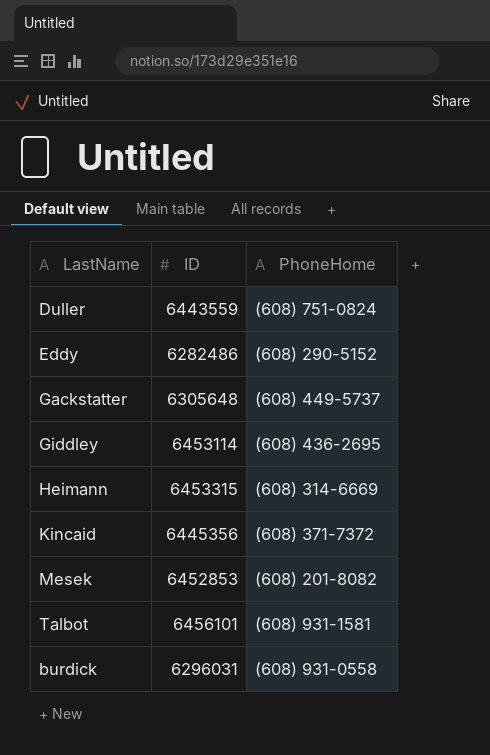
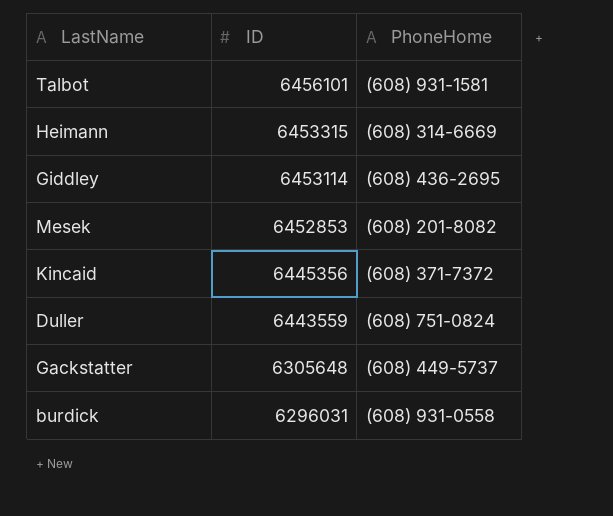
row order: none -> ID descending
row Eddy: 6282486 | (608) 290-5152 -> none

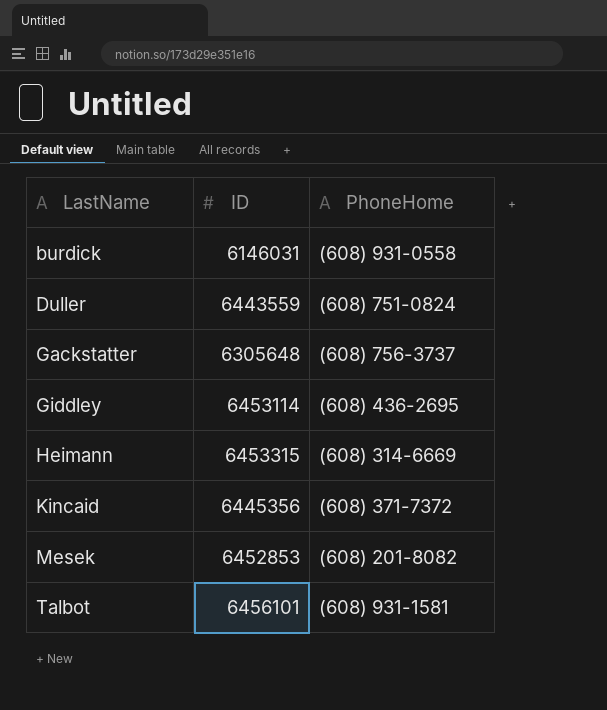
row order: ID descending -> LastName ascending
burdick | ID: 6296031 -> 6146031
Gackstatter | PhoneHome: (608) 449-5737 -> (608) 756-3737

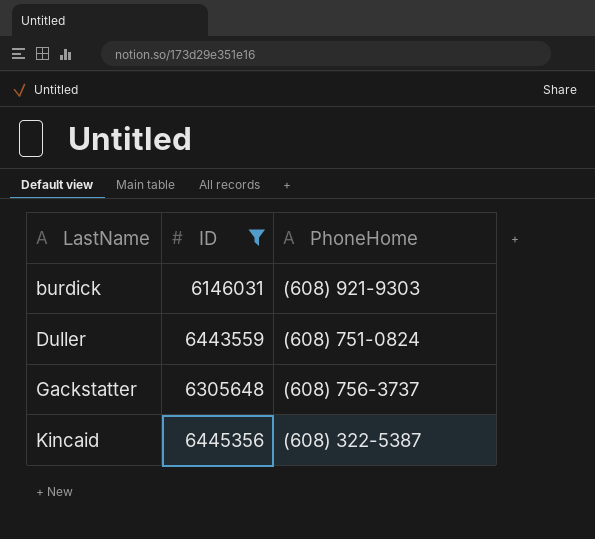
filter: none -> ID <= 6445356
burdick | PhoneHome: (608) 931-0558 -> (608) 921-9303
Kincaid | PhoneHome: (608) 371-7372 -> (608) 322-5387

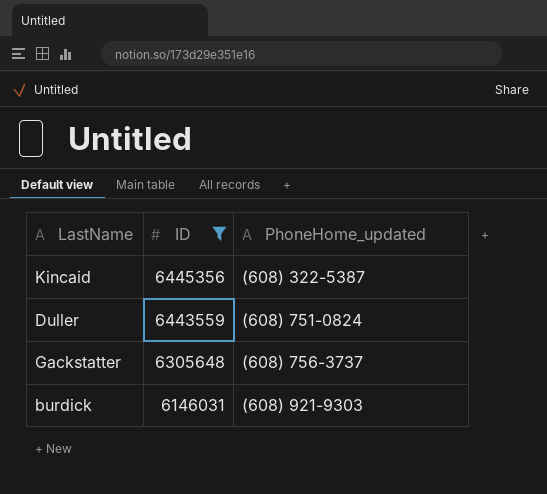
row order: LastName ascending -> ID descending
column name: PhoneHome -> PhoneHome_updated

